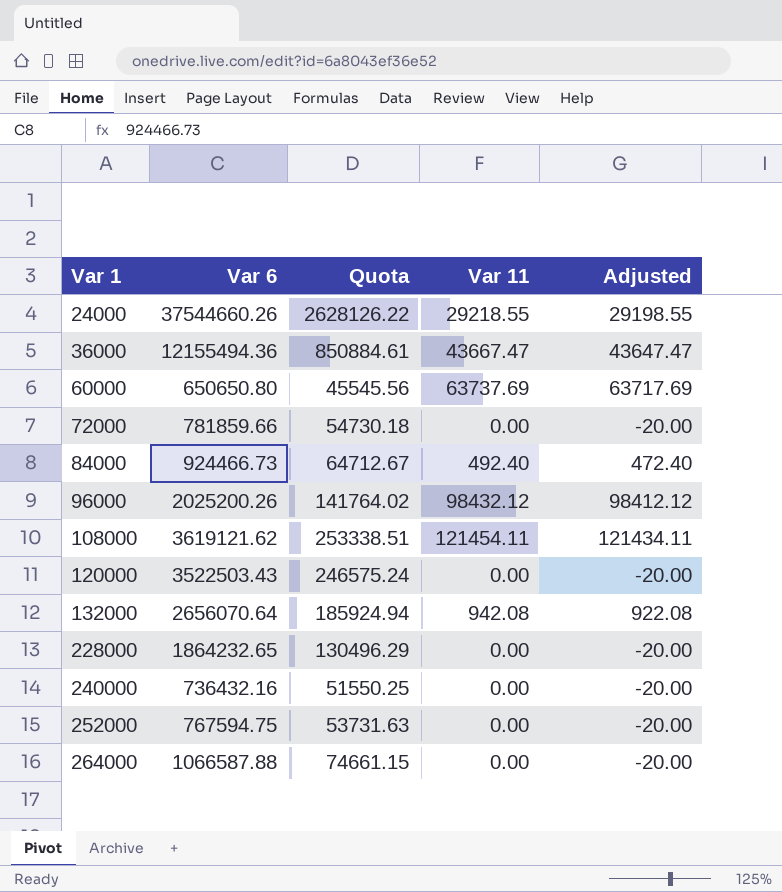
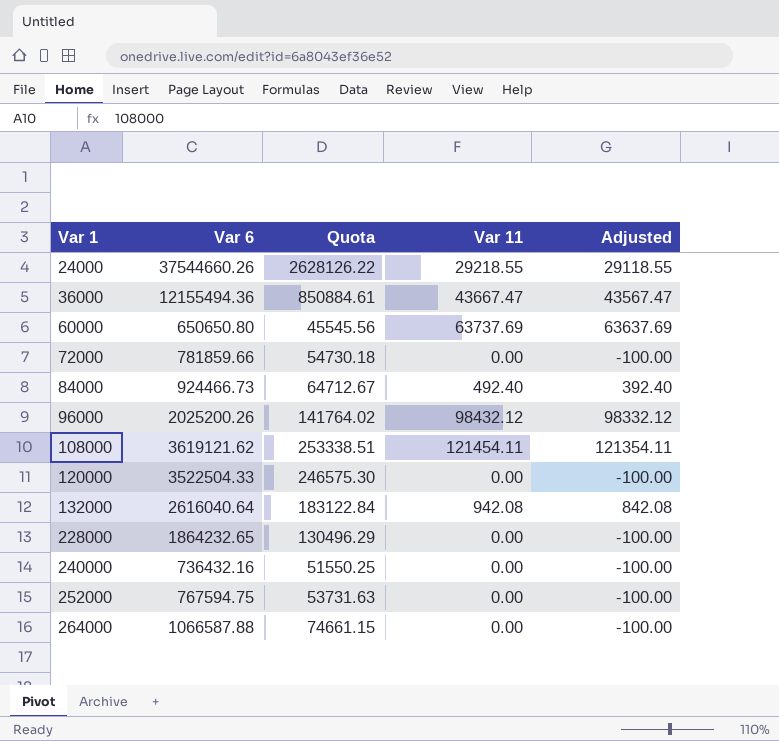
column Adjusted | formula: [Var 11] - 20 -> [Var 11] - 100
120000 | Var 6: 3522503.43 -> 3522504.33
120000 | Quota: 246575.24 -> 246575.30
132000 | Var 6: 2656070.64 -> 2616040.64
132000 | Quota: 185924.94 -> 183122.84

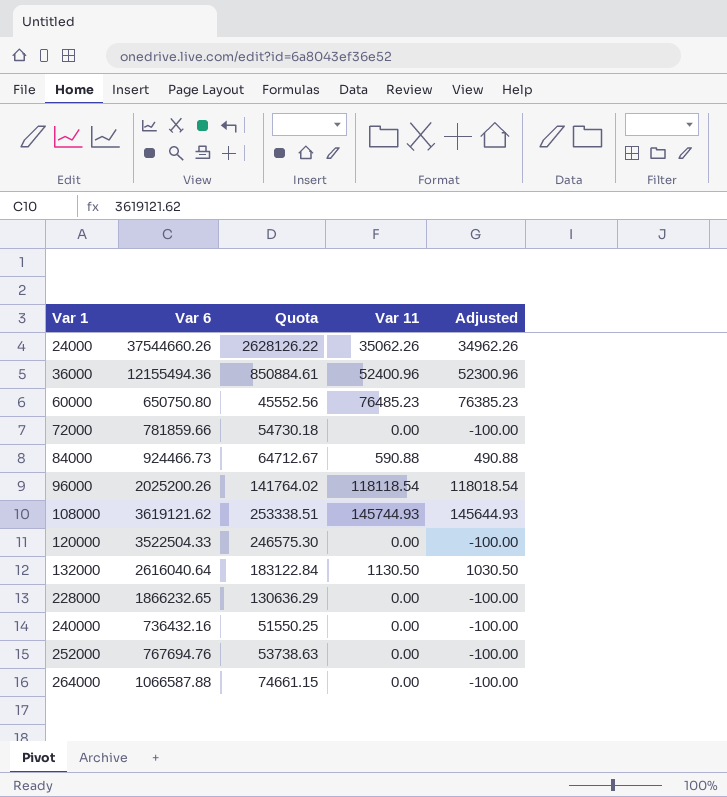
24000 | Var 11: 29218.55 -> 35062.26
24000 | Adjusted: 29118.55 -> 34962.26
36000 | Var 11: 43667.47 -> 52400.96
36000 | Adjusted: 43567.47 -> 52300.96
60000 | Var 6: 650650.80 -> 650750.80
60000 | Quota: 45545.56 -> 45552.56
60000 | Var 11: 63737.69 -> 76485.23
60000 | Adjusted: 63637.69 -> 76385.23
84000 | Var 11: 492.40 -> 590.88
84000 | Adjusted: 392.40 -> 490.88
96000 | Var 11: 98432.12 -> 118118.54
96000 | Adjusted: 98332.12 -> 118018.54
108000 | Var 11: 121454.11 -> 145744.93
108000 | Adjusted: 121354.11 -> 145644.93
132000 | Var 11: 942.08 -> 1130.50
132000 | Adjusted: 842.08 -> 1030.50
228000 | Var 6: 1864232.65 -> 1866232.65
228000 | Quota: 130496.29 -> 130636.29
252000 | Var 6: 767594.75 -> 767694.76
252000 | Quota: 53731.63 -> 53738.63

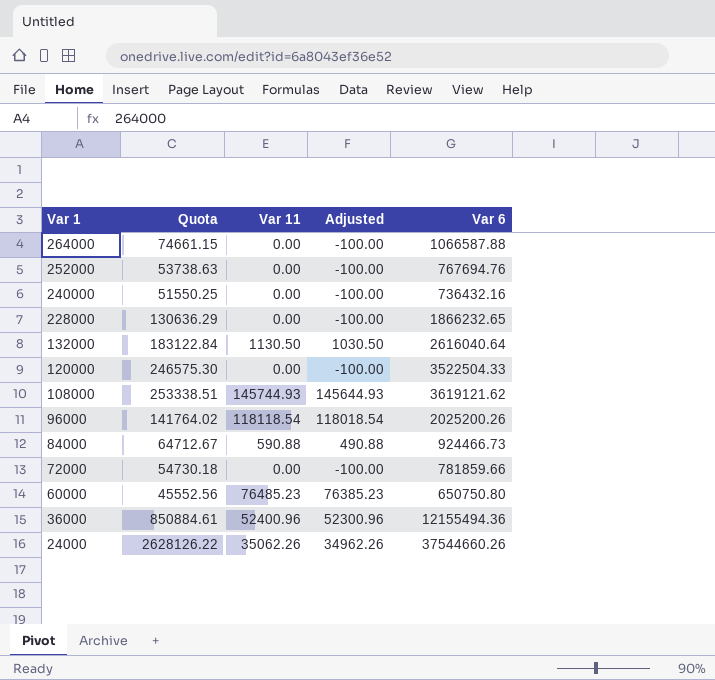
row order: Var 1 ascending -> Var 1 descending
column Var 6 | position: 2 -> 5

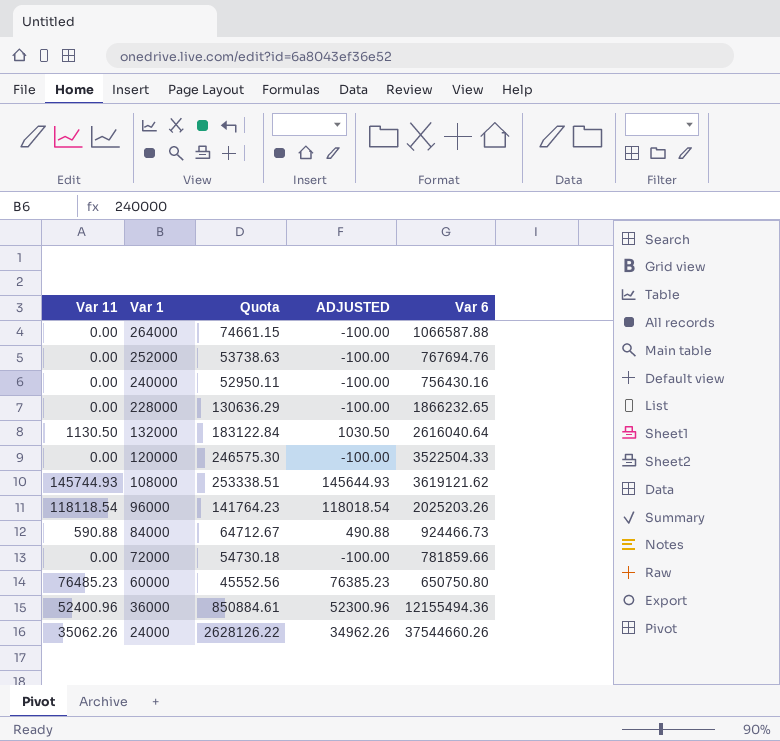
column Var 11 | position: 3 -> 1
column name: Adjusted -> ADJUSTED
240000 | Quota: 51550.25 -> 52950.11
240000 | Var 6: 736432.16 -> 756430.16
96000 | Quota: 141764.02 -> 141764.23
96000 | Var 6: 2025200.26 -> 2025203.26

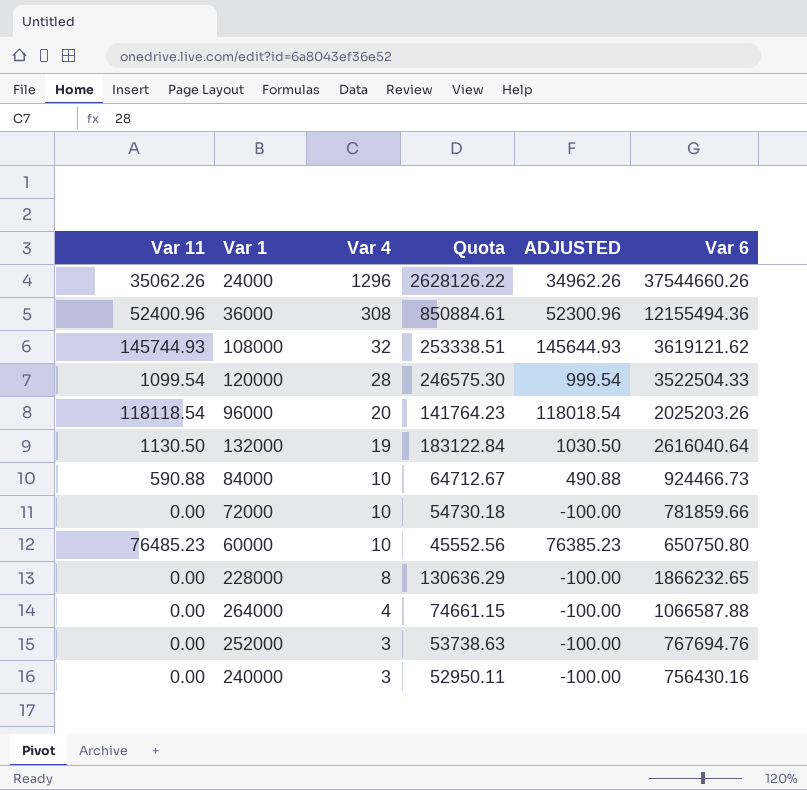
row order: Var 1 descending -> Var 4 descending
column Var 4 | position: none -> 3
120000 | Var 11: 0.00 -> 1099.54
120000 | ADJUSTED: -100.00 -> 999.54

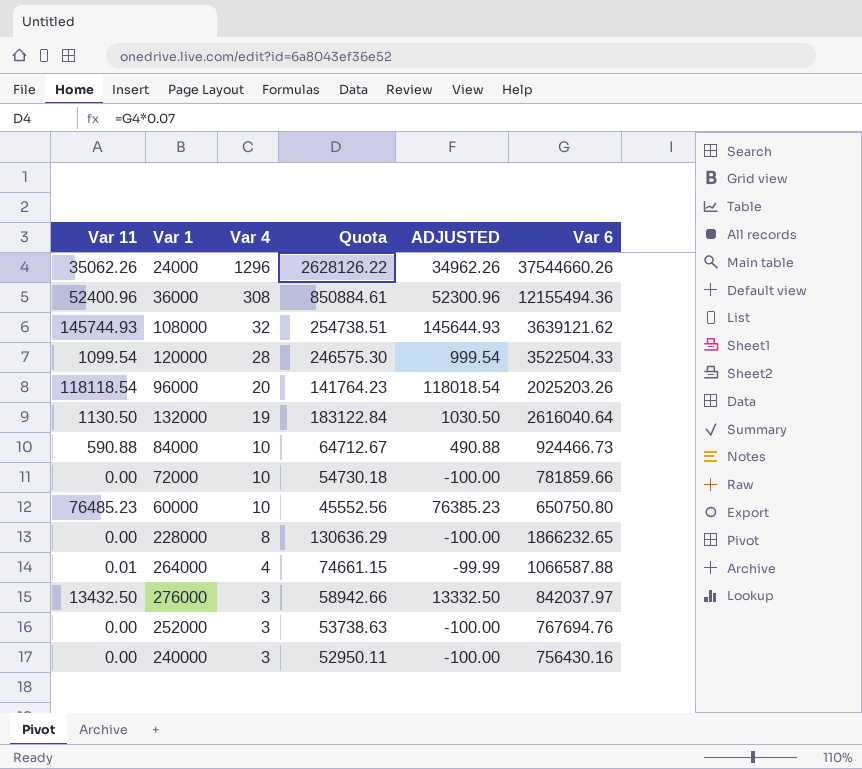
108000 | Quota: 253338.51 -> 254738.51
108000 | Var 6: 3619121.62 -> 3639121.62
264000 | Var 11: 0.00 -> 0.01
264000 | ADJUSTED: -100.00 -> -99.99
row 276000: none -> 13432.50 | 3 | 58942.66 | 13332.50 | 842037.97

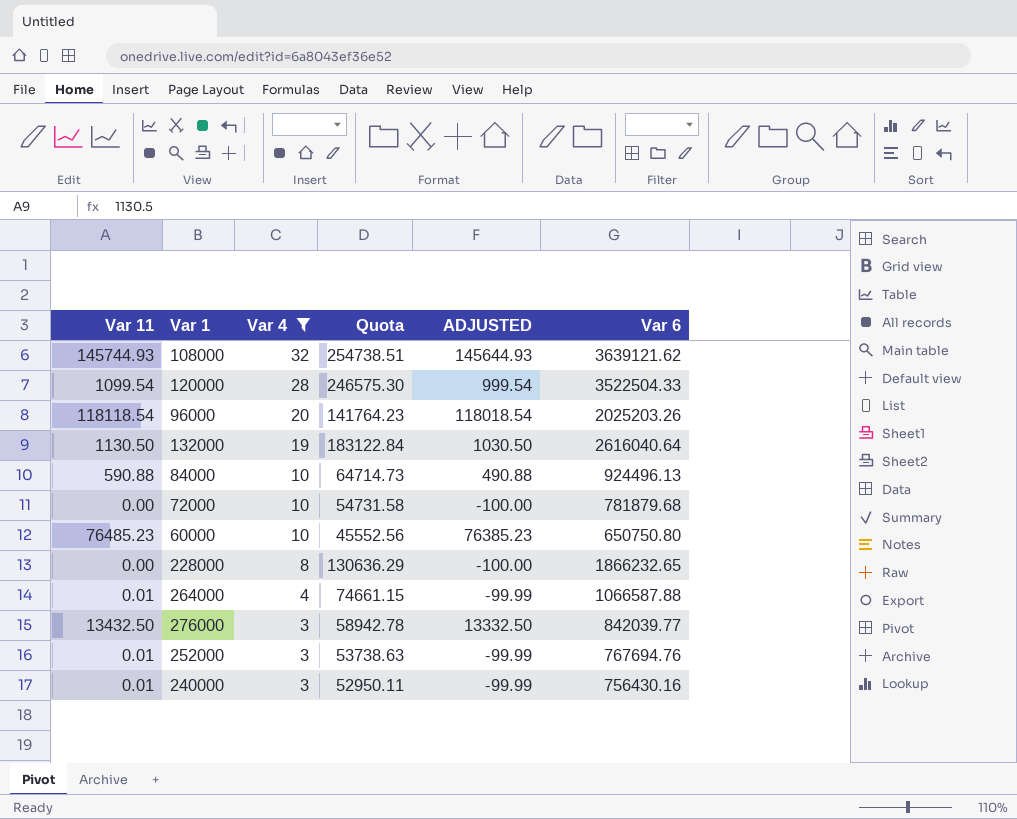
filter: none -> Var 4 <= 32
84000 | Quota: 64712.67 -> 64714.73
84000 | Var 6: 924466.73 -> 924496.13
72000 | Quota: 54730.18 -> 54731.58
72000 | Var 6: 781859.66 -> 781879.68
276000 | Quota: 58942.66 -> 58942.78
276000 | Var 6: 842037.97 -> 842039.77
252000 | Var 11: 0.00 -> 0.01
252000 | ADJUSTED: -100.00 -> -99.99
240000 | Var 11: 0.00 -> 0.01
240000 | ADJUSTED: -100.00 -> -99.99

